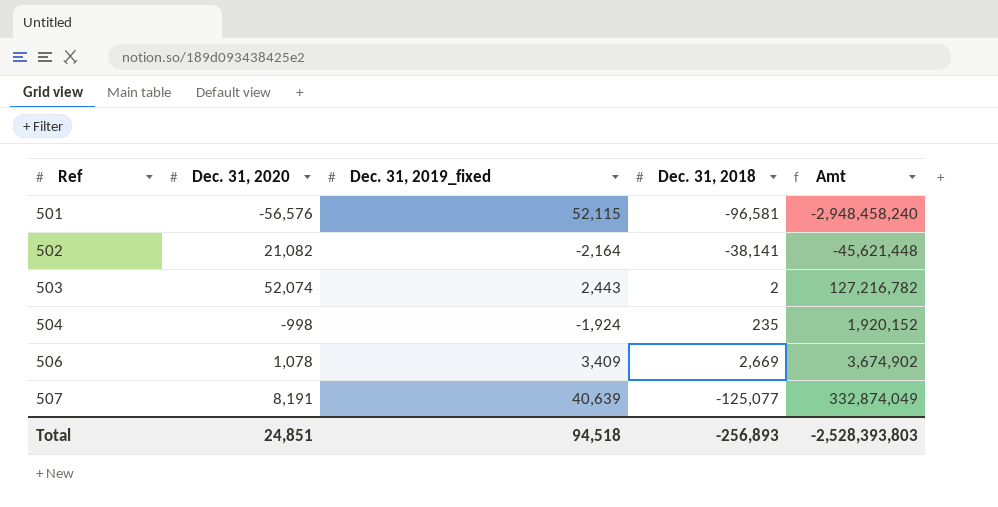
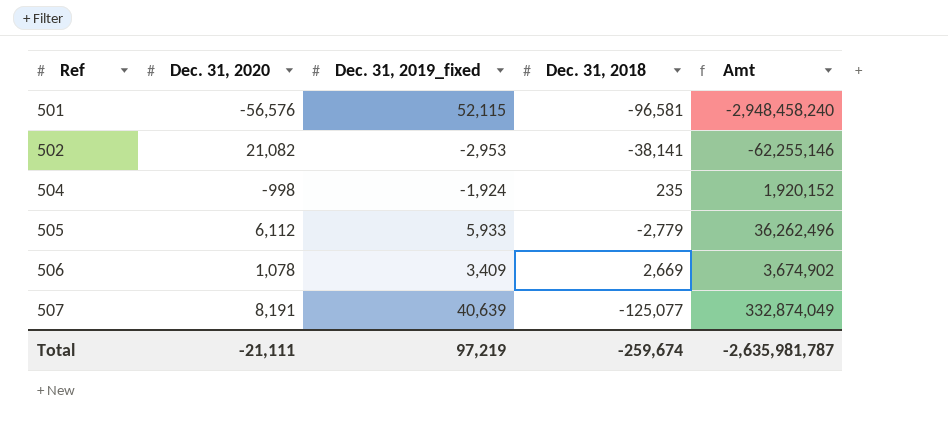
row 503: 52,074 | 2,443 | 2 | 127,216,782 -> none
502 | Dec. 31, 2019_fixed: -2,164 -> -2,953
502 | Amt: -45,621,448 -> -62,255,146
row 505: none -> 6,112 | 5,933 | -2,779 | 36,262,496
Total | Dec. 31, 2020: 24,851 -> -21,111
Total | Dec. 31, 2019_fixed: 94,518 -> 97,219
Total | Dec. 31, 2018: -256,893 -> -259,674
Total | Amt: -2,528,393,803 -> -2,635,981,787

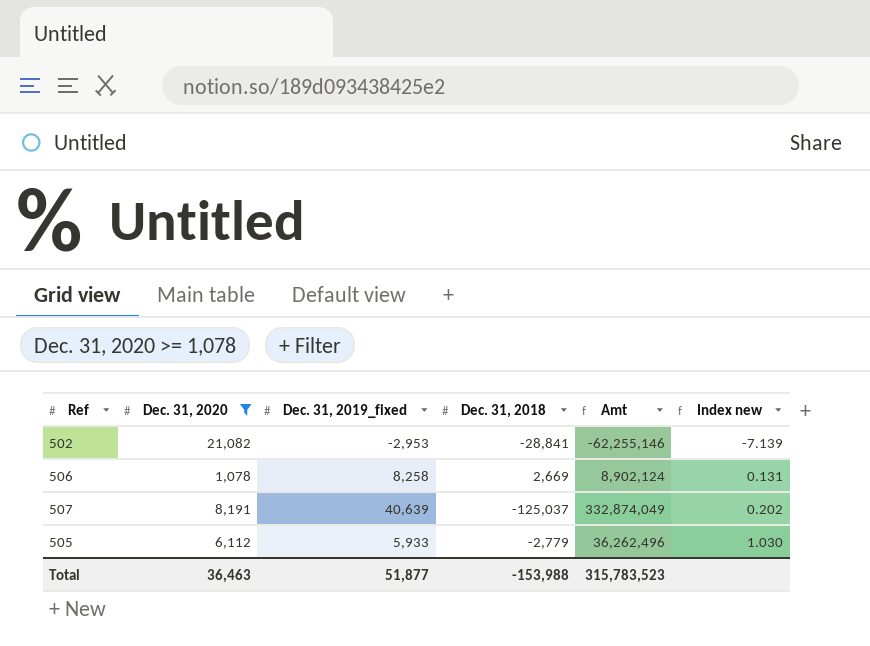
filter: none -> Dec. 31, 2020 >= 1,078
row order: Ref ascending -> Index new ascending
column Index new | formula: none -> [Dec. 31, 2020] / [Dec. 31, 2019_fixed]
502 | Dec. 31, 2018: -38,141 -> -28,841
506 | Dec. 31, 2019_fixed: 3,409 -> 8,258
506 | Amt: 3,674,902 -> 8,902,124
507 | Dec. 31, 2018: -125,077 -> -125,037
Total | Dec. 31, 2020: -21,111 -> 36,463
Total | Dec. 31, 2019_fixed: 97,219 -> 51,877
Total | Dec. 31, 2018: -259,674 -> -153,988
Total | Amt: -2,635,981,787 -> 315,783,523

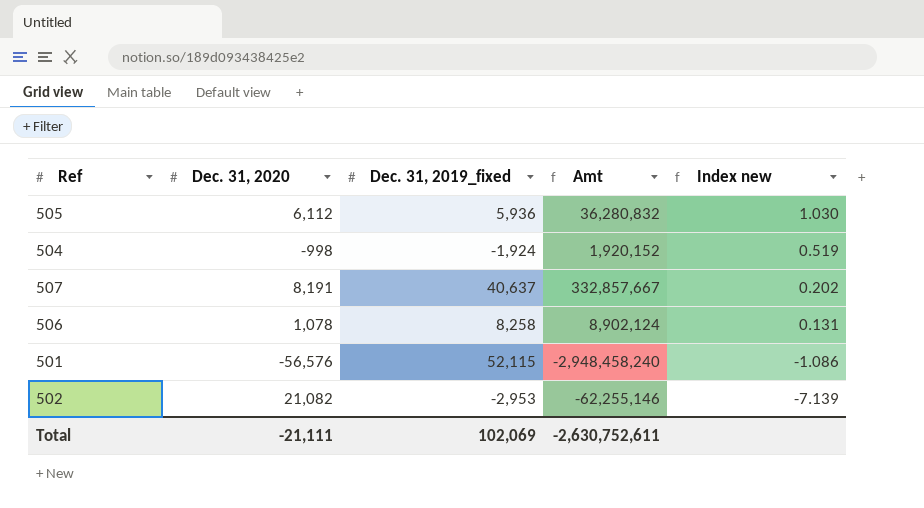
filter: Dec. 31, 2020 >= 1,078 -> none
row order: Index new ascending -> Index new descending
column Dec. 31, 2018 | position: 4 -> none
505 | Dec. 31, 2019_fixed: 5,933 -> 5,936
505 | Amt: 36,262,496 -> 36,280,832
507 | Dec. 31, 2019_fixed: 40,639 -> 40,637
507 | Amt: 332,874,049 -> 332,857,667
Total | Dec. 31, 2020: 36,463 -> -21,111
Total | Dec. 31, 2019_fixed: 51,877 -> 102,069
Total | Amt: 315,783,523 -> -2,630,752,611

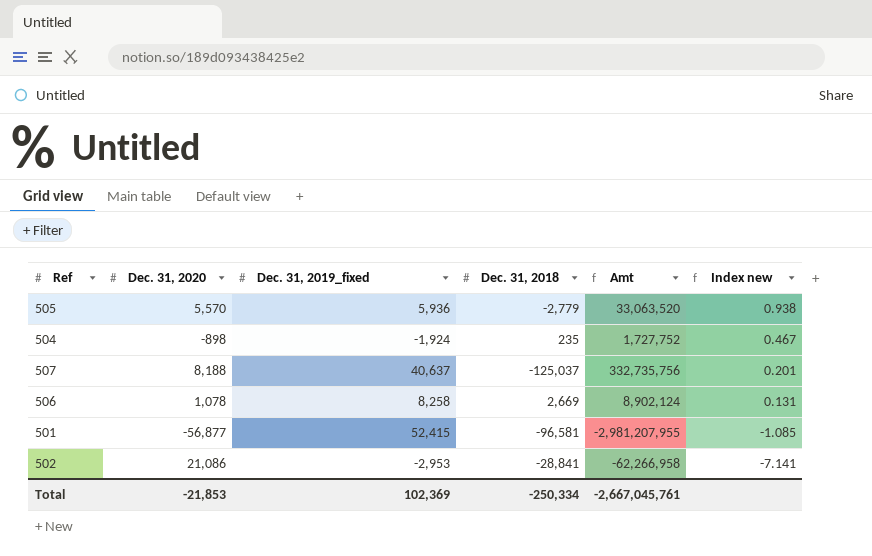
column Dec. 31, 2018 | position: none -> 4
505 | Dec. 31, 2020: 6,112 -> 5,570
505 | Amt: 36,280,832 -> 33,063,520
505 | Index new: 1.030 -> 0.938
504 | Dec. 31, 2020: -998 -> -898
504 | Amt: 1,920,152 -> 1,727,752
504 | Index new: 0.519 -> 0.467
507 | Dec. 31, 2020: 8,191 -> 8,188
507 | Amt: 332,857,667 -> 332,735,756
507 | Index new: 0.202 -> 0.201
501 | Dec. 31, 2020: -56,576 -> -56,877
501 | Dec. 31, 2019_fixed: 52,115 -> 52,415
501 | Amt: -2,948,458,240 -> -2,981,207,955
501 | Index new: -1.086 -> -1.085
502 | Dec. 31, 2020: 21,082 -> 21,086
502 | Amt: -62,255,146 -> -62,266,958
502 | Index new: -7.139 -> -7.141
Total | Dec. 31, 2020: -21,111 -> -21,853
Total | Dec. 31, 2019_fixed: 102,069 -> 102,369
Total | Amt: -2,630,752,611 -> -2,667,045,761

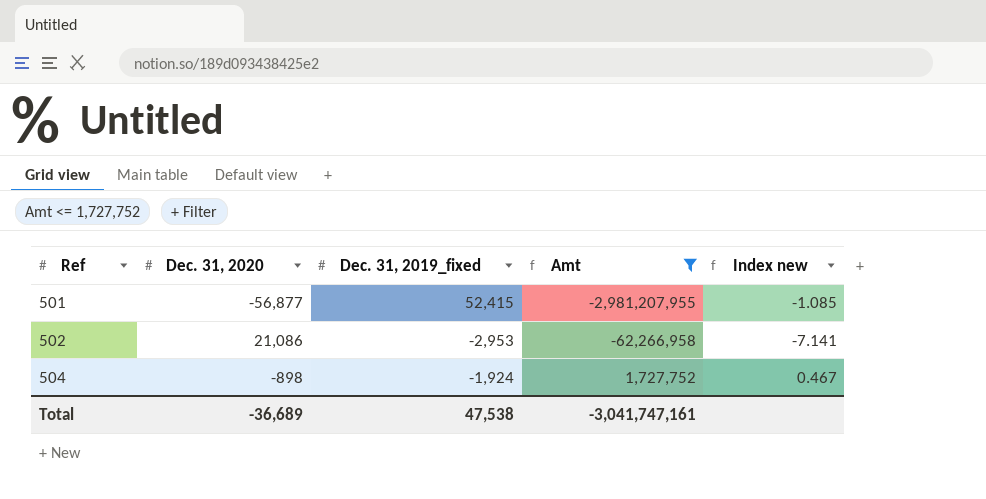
filter: none -> Amt <= 1,727,752
row order: Index new descending -> Ref ascending
column Dec. 31, 2018 | position: 4 -> none
Total | Dec. 31, 2020: -21,853 -> -36,689
Total | Dec. 31, 2019_fixed: 102,369 -> 47,538
Total | Amt: -2,667,045,761 -> -3,041,747,161

